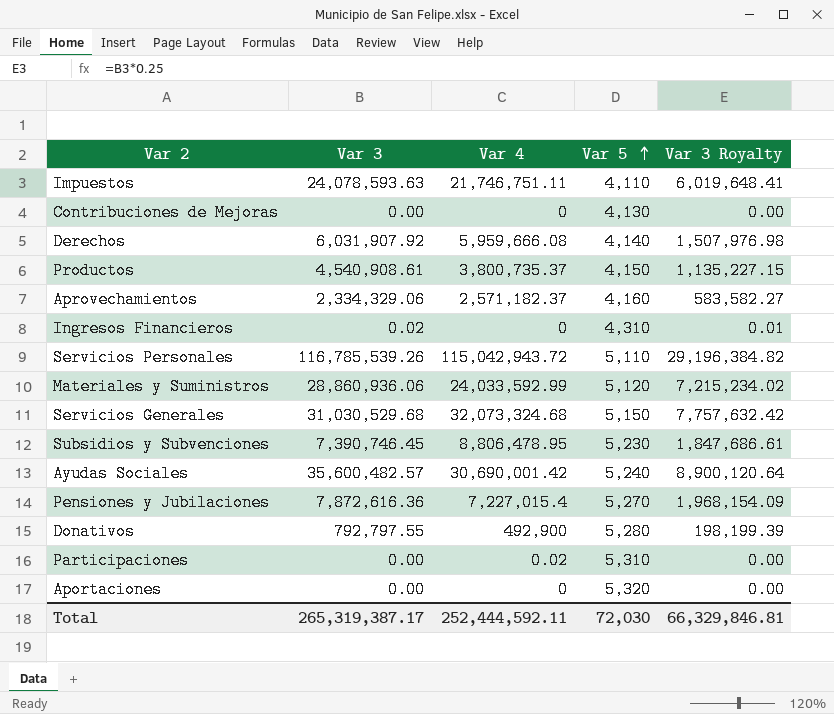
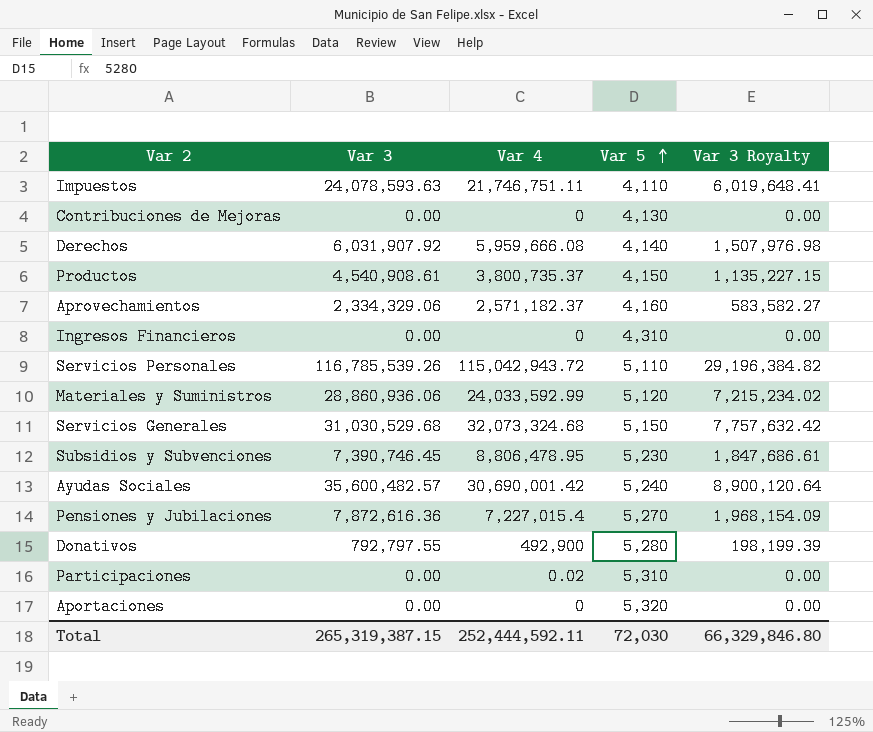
Ingresos Financieros | Var 3: 0.02 -> 0.00
Ingresos Financieros | Var 3 Royalty: 0.01 -> 0.00
Total | Var 3: 265,319,387.17 -> 265,319,387.15
Total | Var 3 Royalty: 66,329,846.81 -> 66,329,846.80

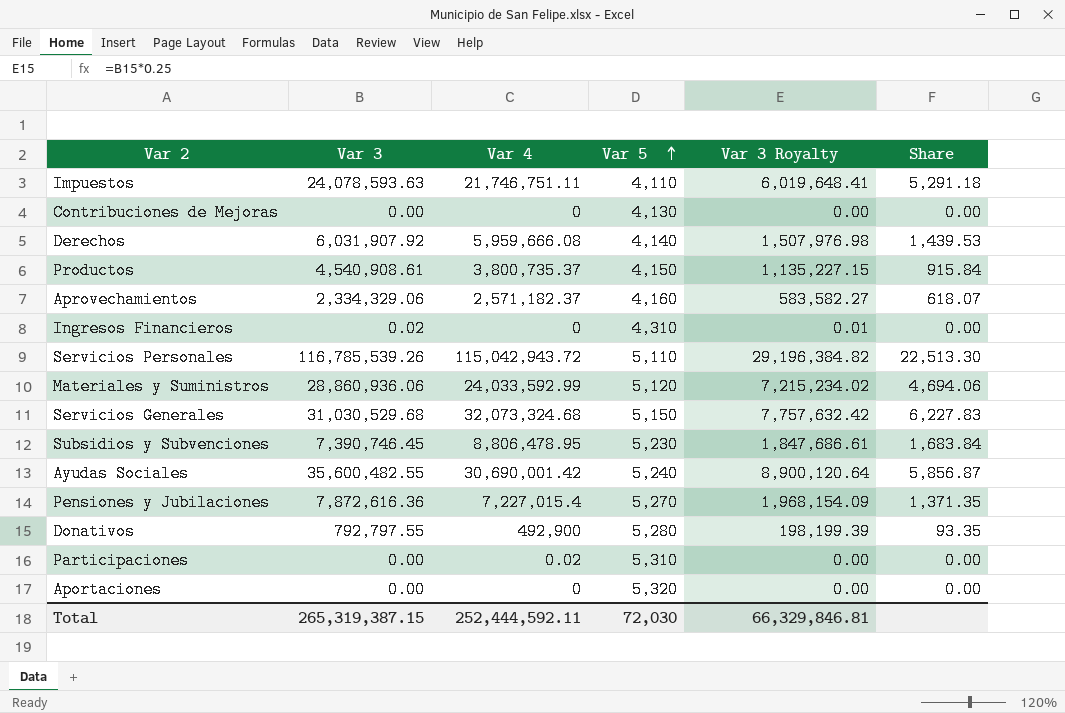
column Share | formula: none -> [Var 4] / [Var 5]
Ingresos Financieros | Var 3: 0.00 -> 0.02
Ingresos Financieros | Var 3 Royalty: 0.00 -> 0.01
Ayudas Sociales | Var 3: 35,600,482.57 -> 35,600,482.55
Total | Var 3 Royalty: 66,329,846.80 -> 66,329,846.81

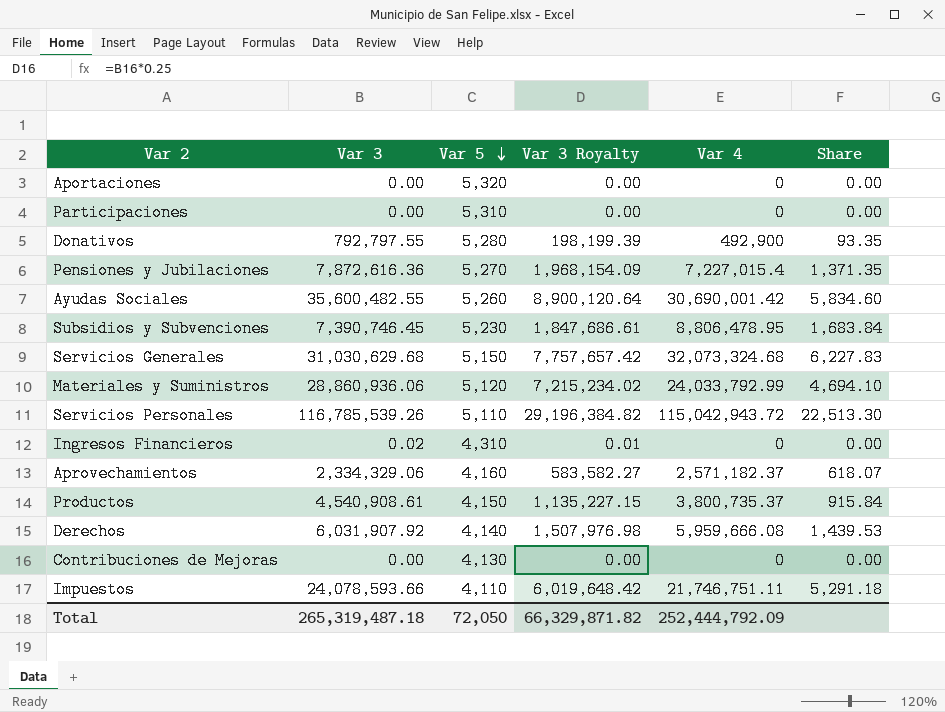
row order: Var 5 ascending -> Var 5 descending
column Var 4 | position: 3 -> 5
Participaciones | Var 4: 0.02 -> 0
Ayudas Sociales | Var 5: 5,240 -> 5,260
Ayudas Sociales | Share: 5,856.87 -> 5,834.60
Servicios Generales | Var 3: 31,030,529.68 -> 31,030,629.68
Servicios Generales | Var 3 Royalty: 7,757,632.42 -> 7,757,657.42
Materiales y Suministros | Var 4: 24,033,592.99 -> 24,033,792.99
Materiales y Suministros | Share: 4,694.06 -> 4,694.10
Impuestos | Var 3: 24,078,593.63 -> 24,078,593.66
Impuestos | Var 3 Royalty: 6,019,648.41 -> 6,019,648.42
Total | Var 3: 265,319,387.15 -> 265,319,487.18
Total | Var 5: 72,030 -> 72,050
Total | Var 3 Royalty: 66,329,846.81 -> 66,329,871.82
Total | Var 4: 252,444,592.11 -> 252,444,792.09

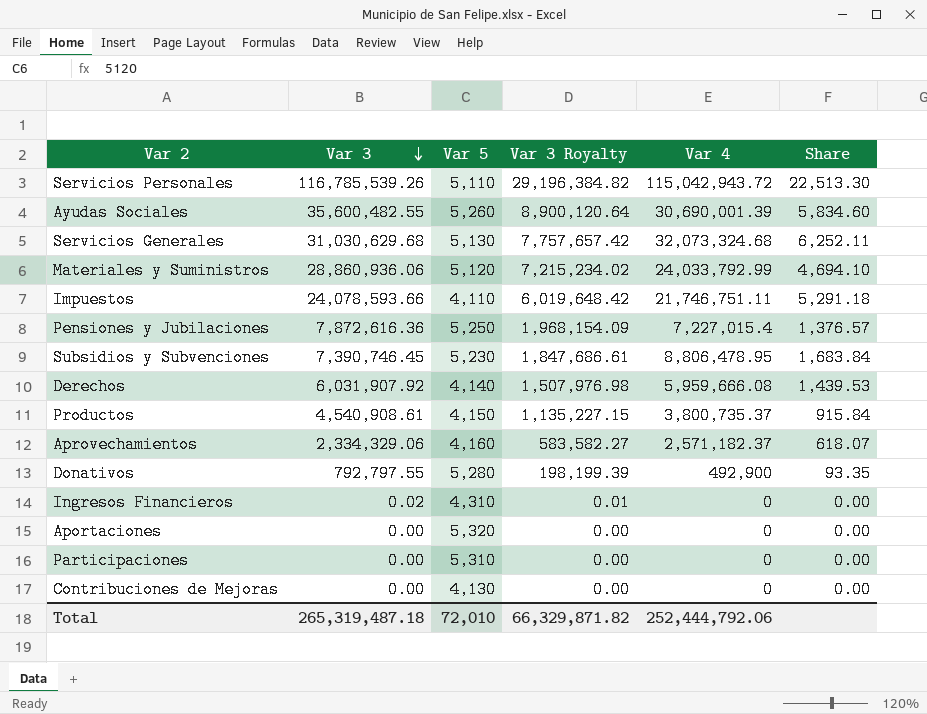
row order: Var 5 descending -> Var 3 descending
Ayudas Sociales | Var 4: 30,690,001.42 -> 30,690,001.39
Servicios Generales | Var 5: 5,150 -> 5,130
Servicios Generales | Share: 6,227.83 -> 6,252.11
Pensiones y Jubilaciones | Var 5: 5,270 -> 5,250
Pensiones y Jubilaciones | Share: 1,371.35 -> 1,376.57
Total | Var 5: 72,050 -> 72,010
Total | Var 4: 252,444,792.09 -> 252,444,792.06

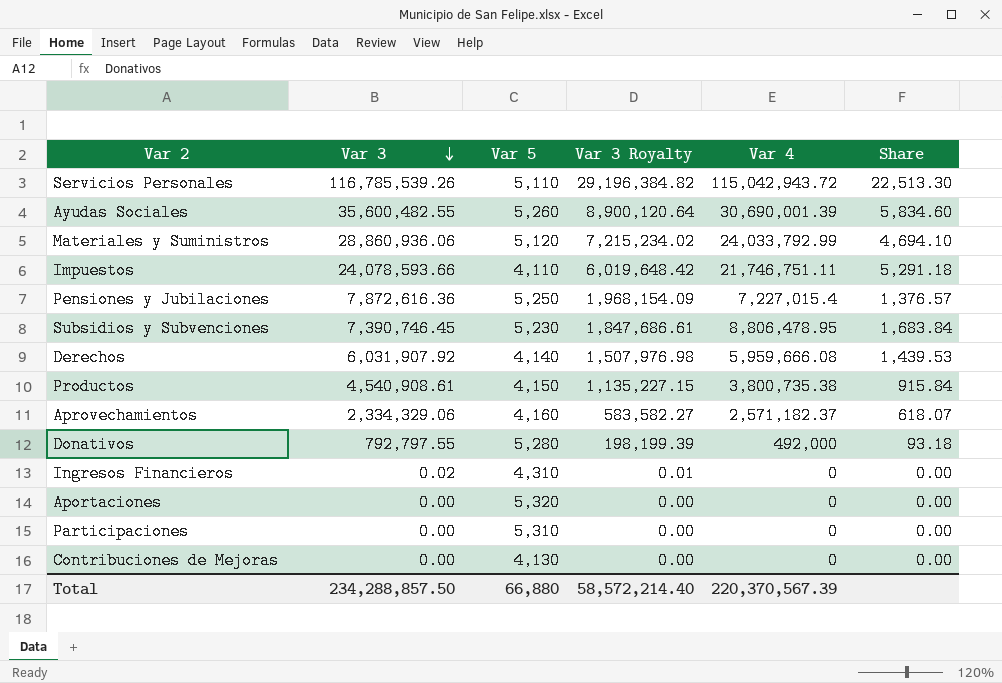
row Servicios Generales: 31,030,629.68 | 5,130 | 7,757,657.42 | 32,073,324.68 | 6,252.11 -> none
Productos | Var 4: 3,800,735.37 -> 3,800,735.38
Donativos | Var 4: 492,900 -> 492,000
Donativos | Share: 93.35 -> 93.18
Total | Var 3: 265,319,487.18 -> 234,288,857.50
Total | Var 5: 72,010 -> 66,880
Total | Var 3 Royalty: 66,329,871.82 -> 58,572,214.40
Total | Var 4: 252,444,792.06 -> 220,370,567.39

